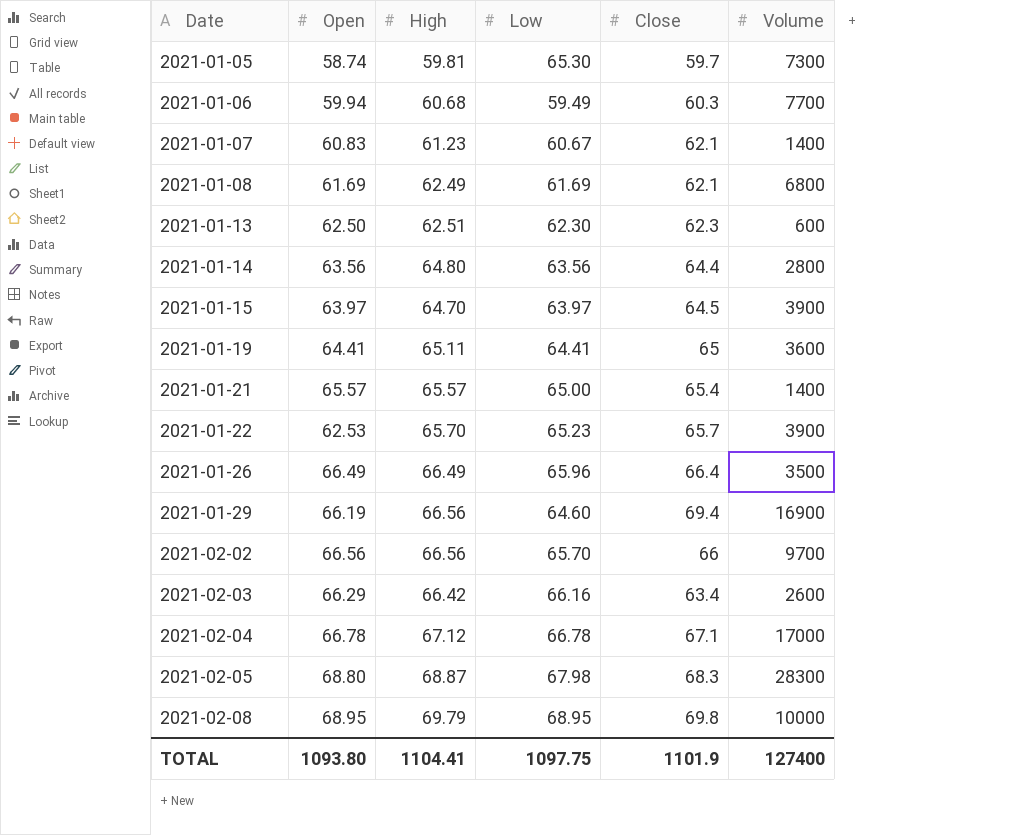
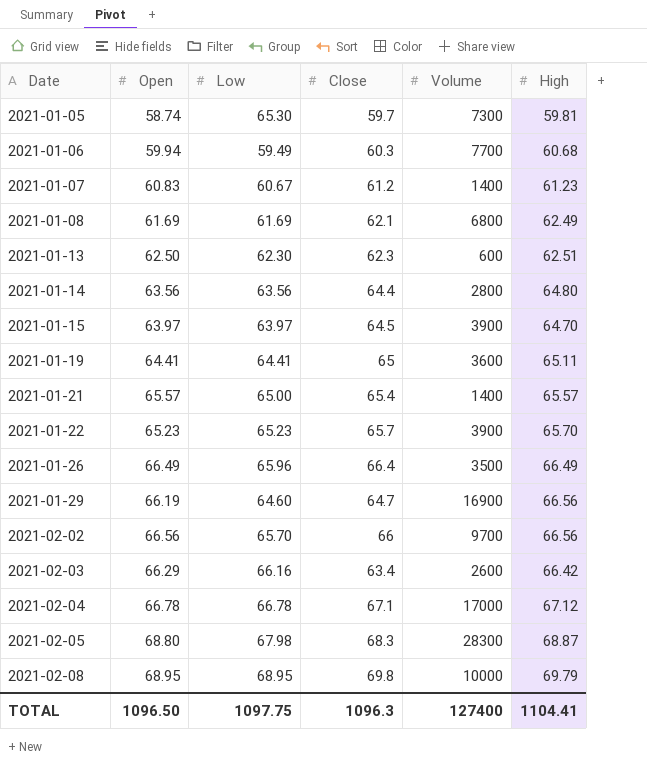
column High | position: 3 -> 6
2021-01-07 | Close: 62.1 -> 61.2
2021-01-22 | Open: 62.53 -> 65.23
2021-01-29 | Close: 69.4 -> 64.7
TOTAL | Open: 1093.80 -> 1096.50
TOTAL | Close: 1101.9 -> 1096.3

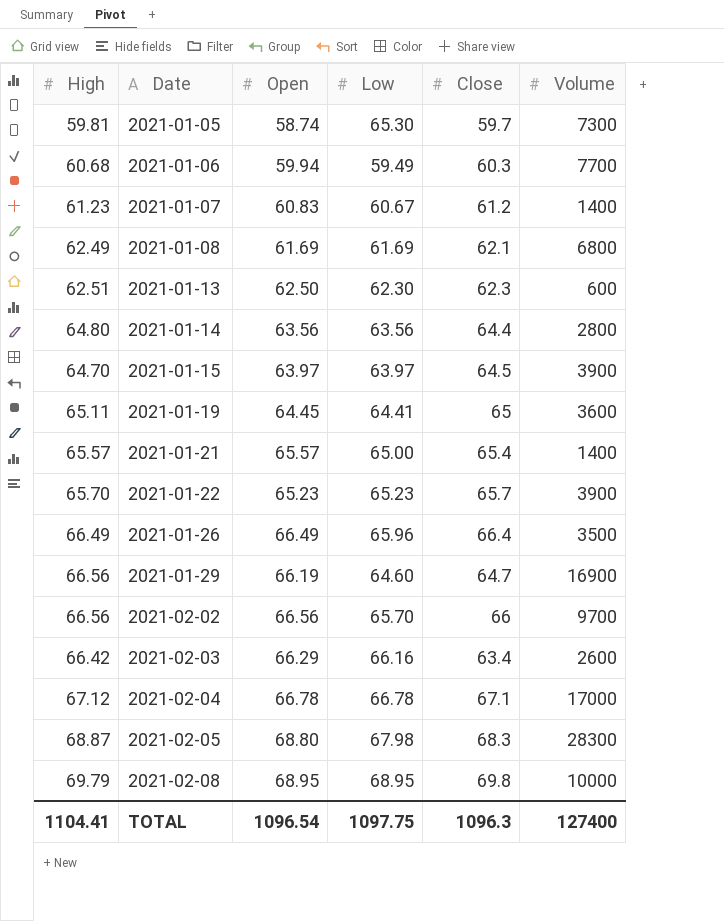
column High | position: 6 -> 1
2021-01-19 | Open: 64.41 -> 64.45
TOTAL | Open: 1096.50 -> 1096.54

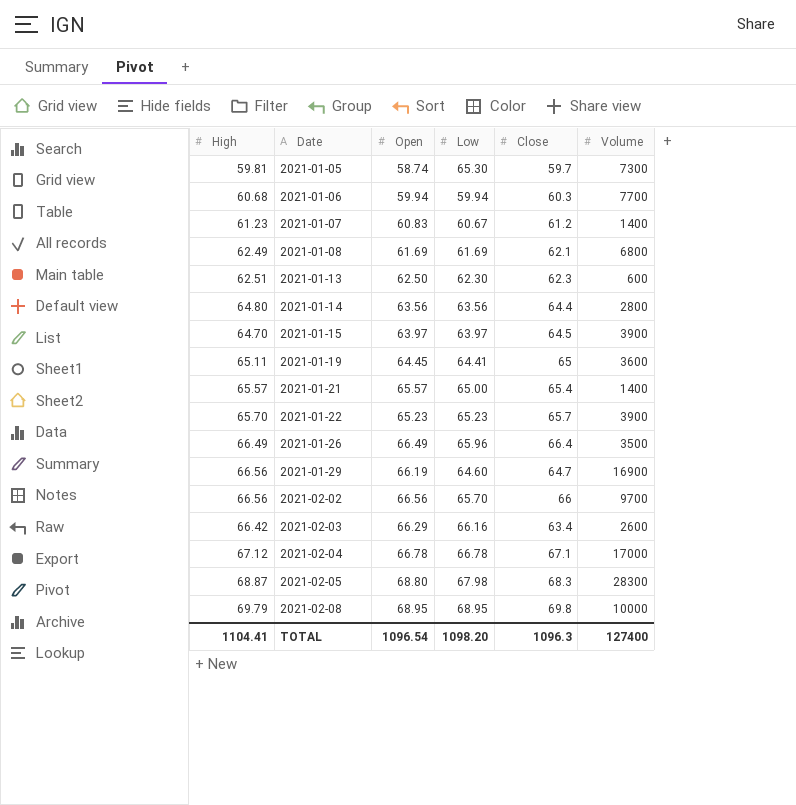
2021-01-06 | Low: 59.49 -> 59.94
TOTAL | Low: 1097.75 -> 1098.20

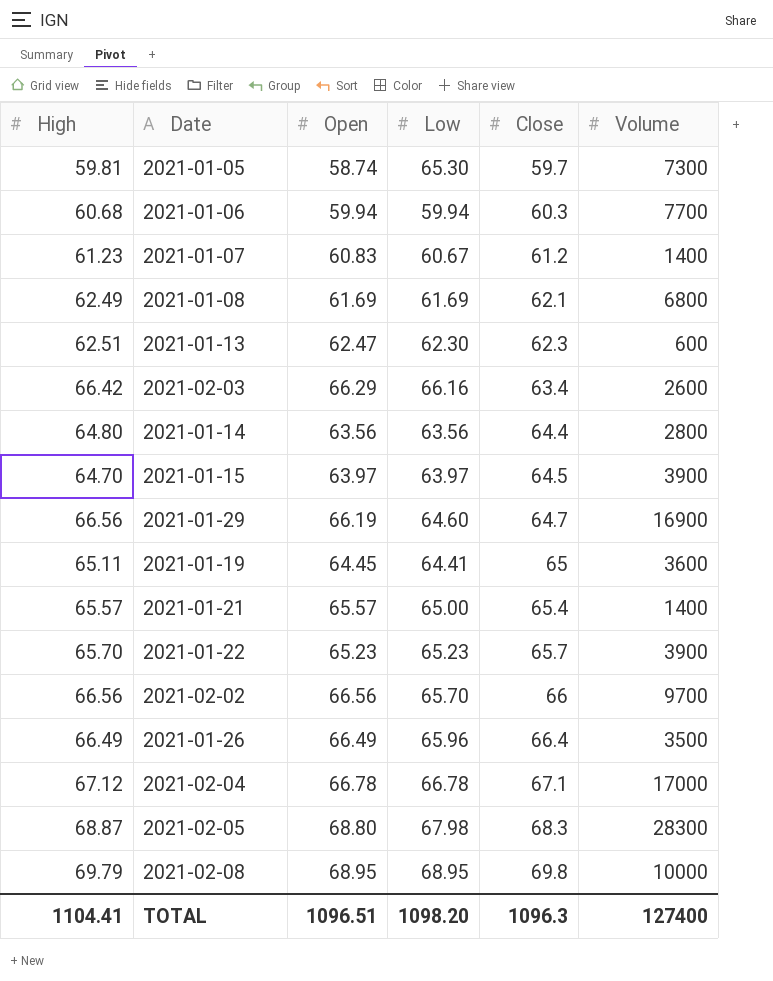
row order: Date ascending -> Close ascending
2021-01-13 | Open: 62.50 -> 62.47
TOTAL | Open: 1096.54 -> 1096.51

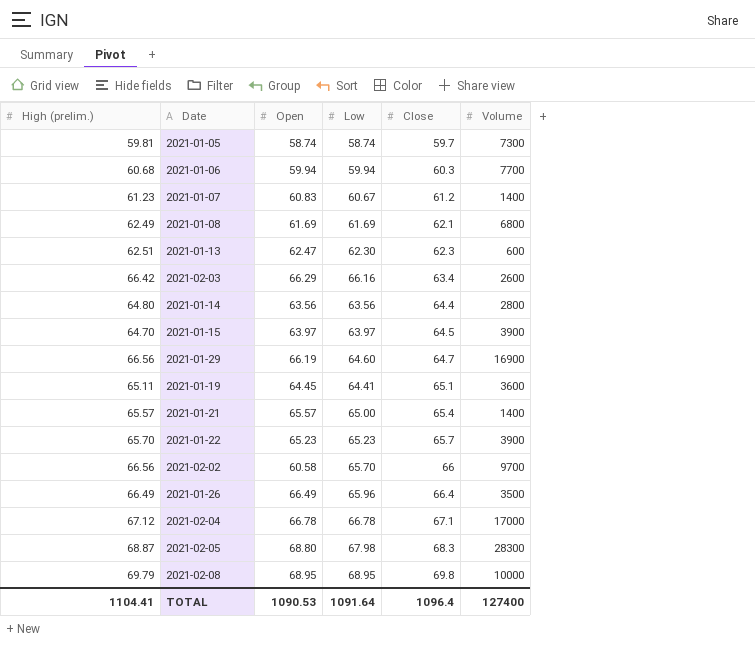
column name: High -> High (prelim.)
2021-01-05 | Low: 65.30 -> 58.74
2021-01-19 | Close: 65 -> 65.1
2021-02-02 | Open: 66.56 -> 60.58
TOTAL | Open: 1096.51 -> 1090.53
TOTAL | Low: 1098.20 -> 1091.64
TOTAL | Close: 1096.3 -> 1096.4

